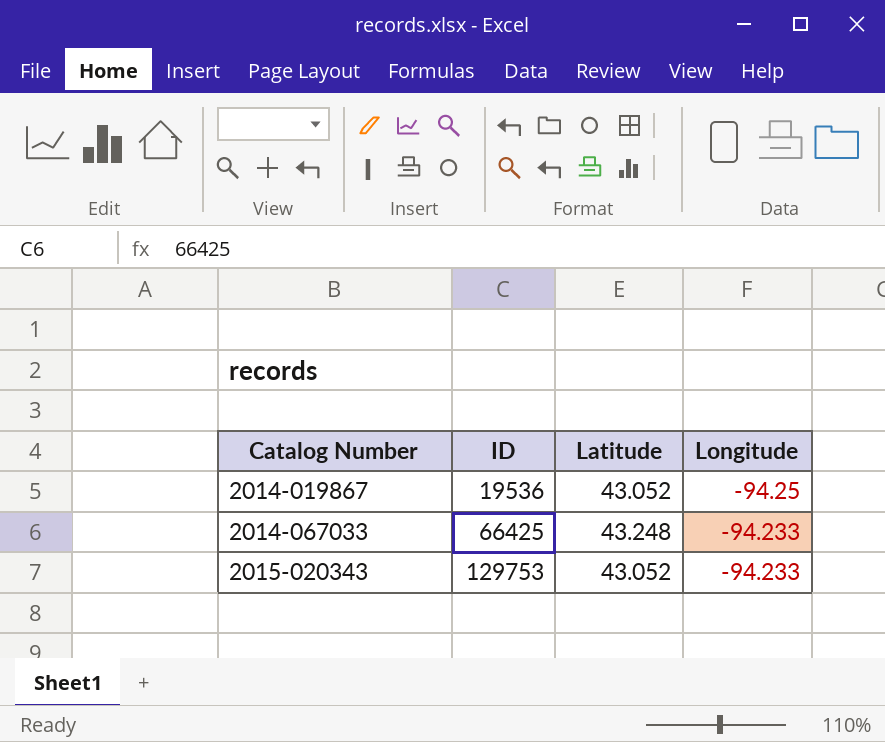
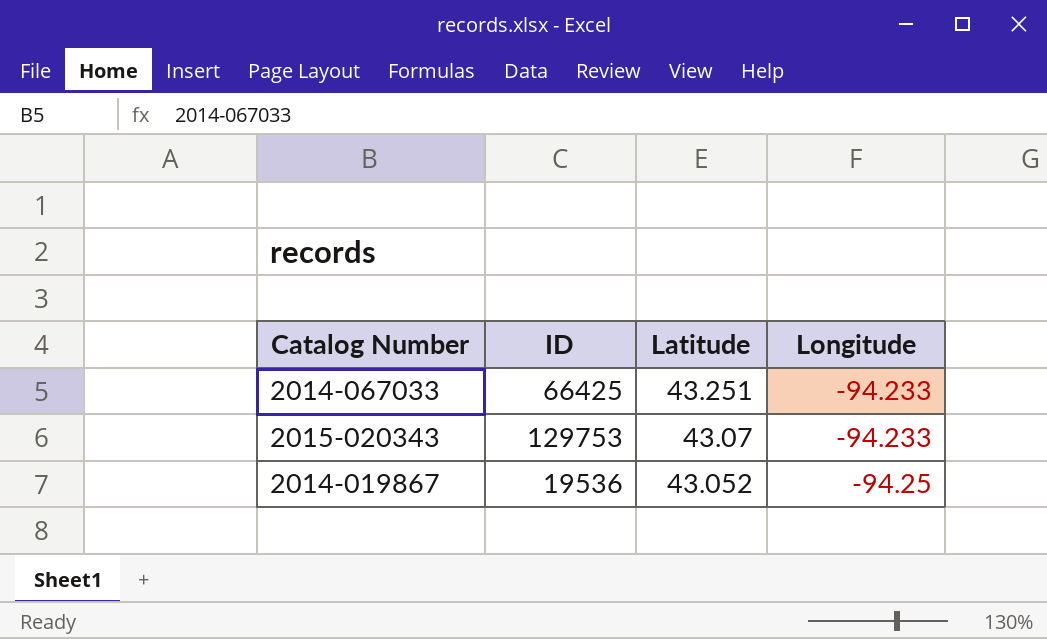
row order: Catalog Number ascending -> Latitude descending
2014-067033 | Latitude: 43.248 -> 43.251
2015-020343 | Latitude: 43.052 -> 43.07

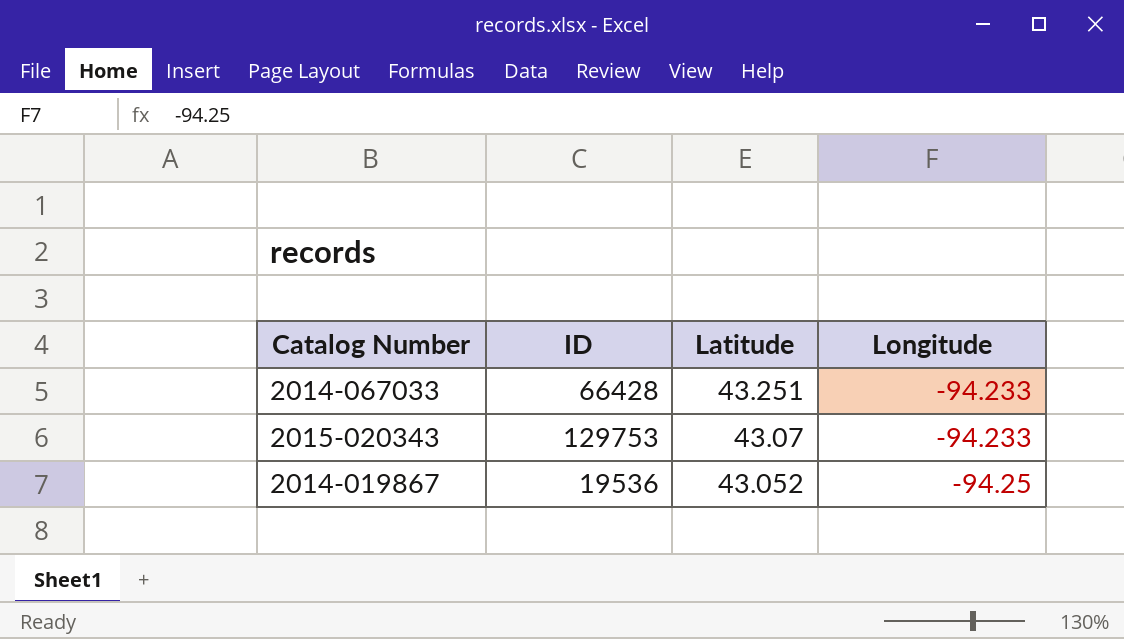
2014-067033 | ID: 66425 -> 66428

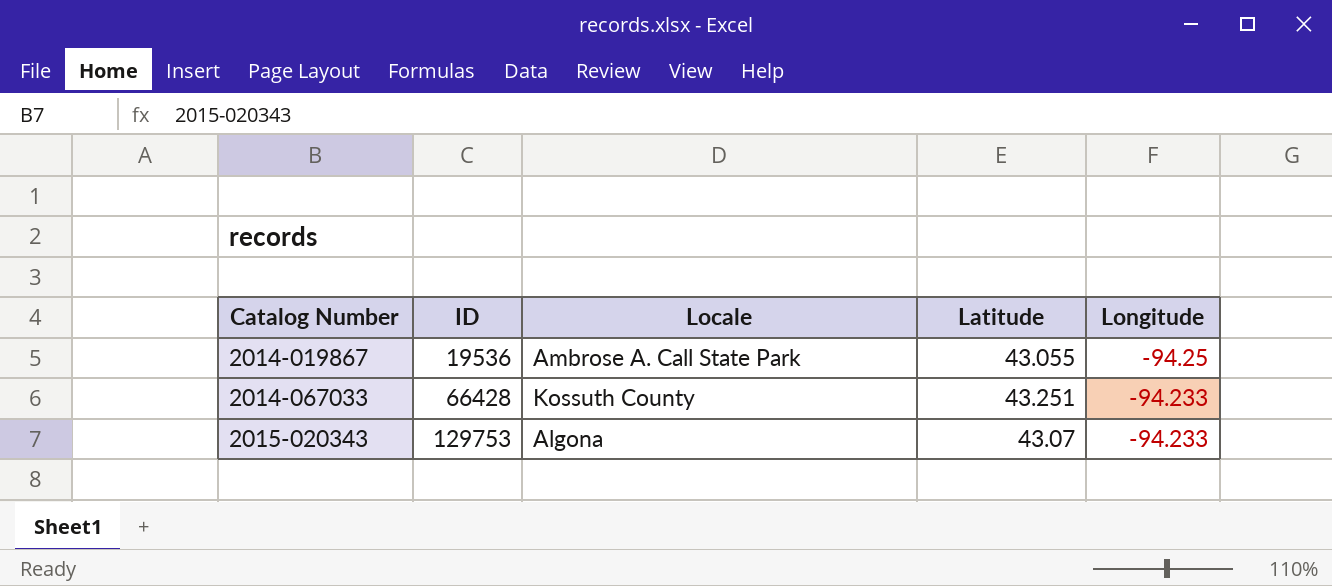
row order: Latitude descending -> Catalog Number ascending
column Locale | position: none -> 3
2014-019867 | Latitude: 43.052 -> 43.055

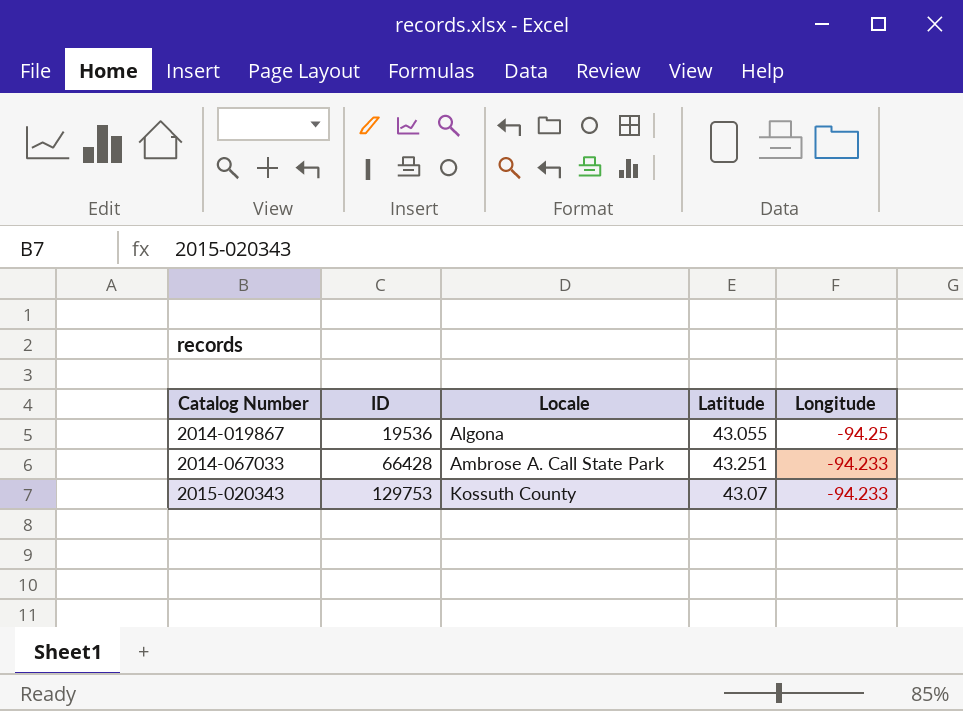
2014-019867 | Locale: Ambrose A. Call State Park -> Algona
2014-067033 | Locale: Kossuth County -> Ambrose A. Call State Park
2015-020343 | Locale: Algona -> Kossuth County

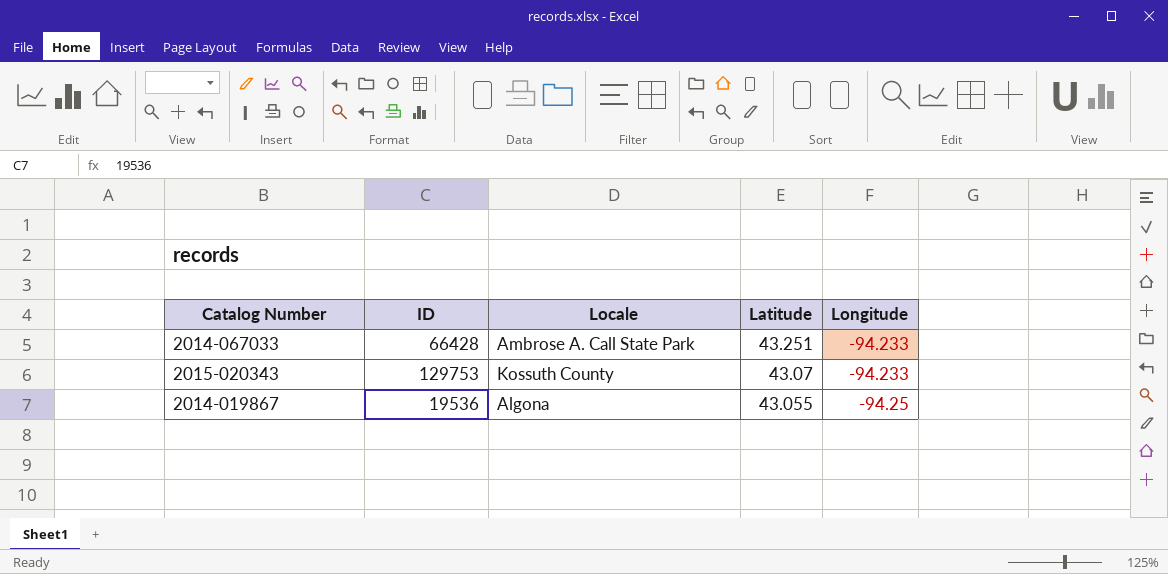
row order: Catalog Number ascending -> Latitude descending

